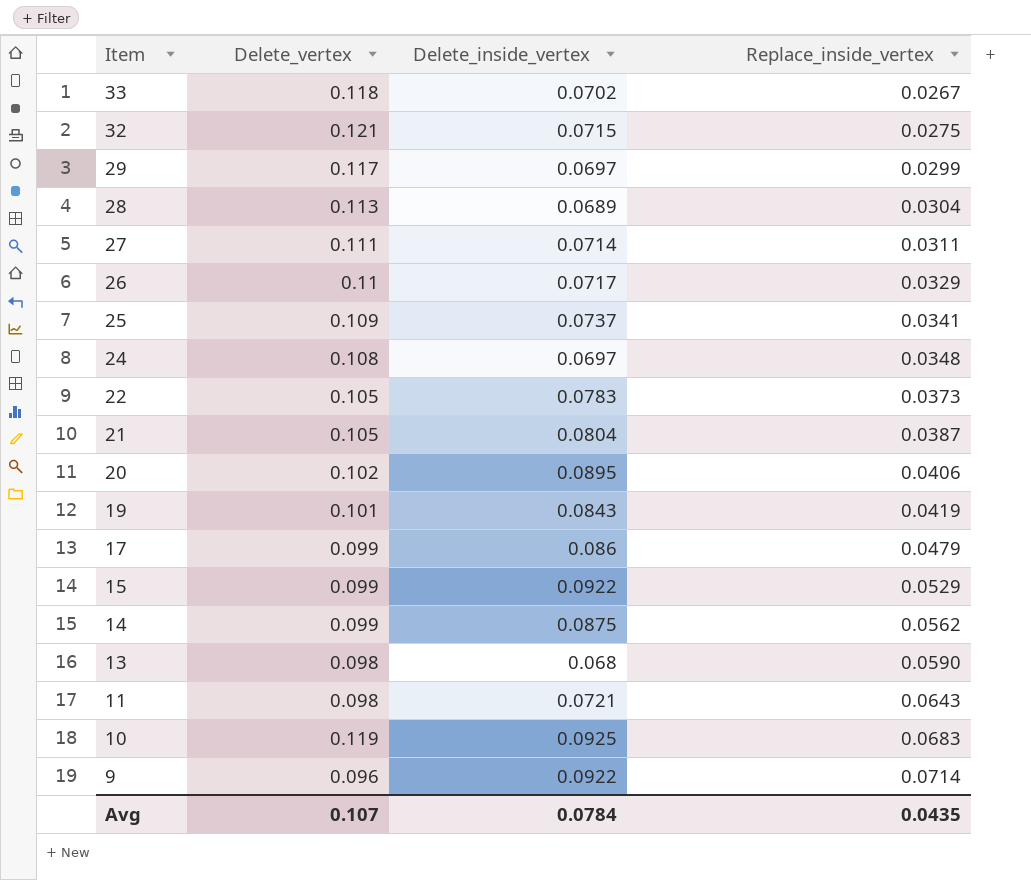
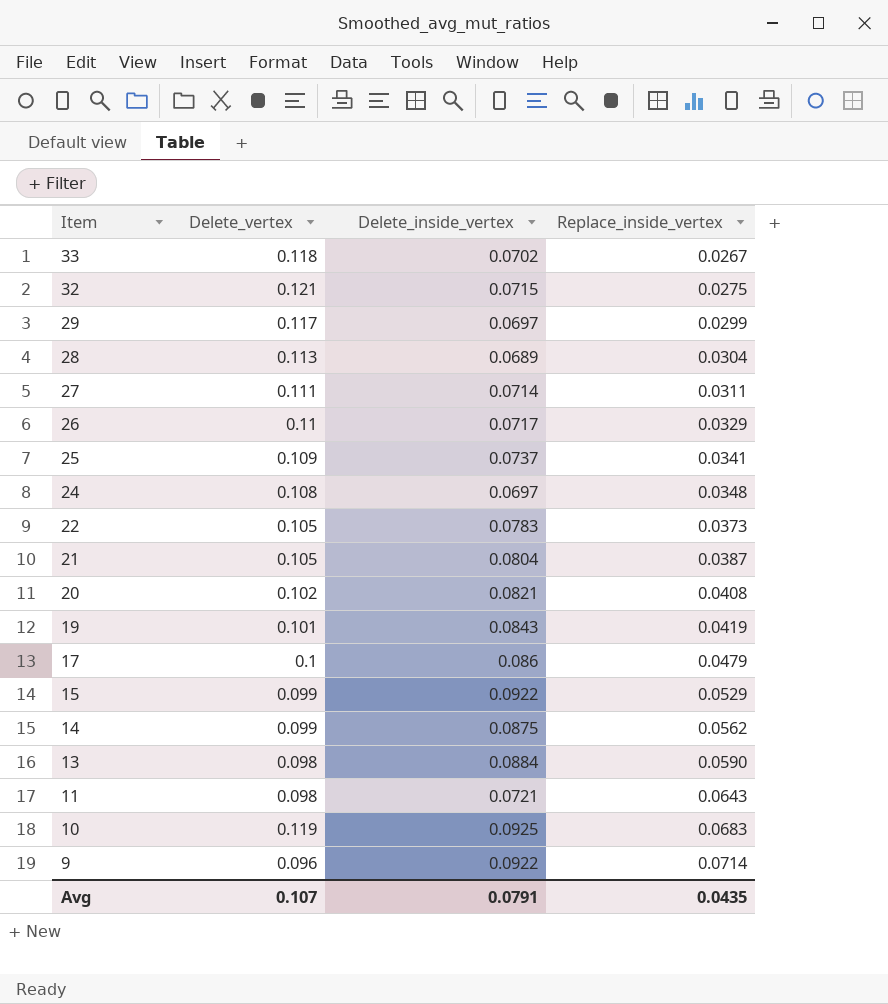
20 | Delete_inside_vertex: 0.0895 -> 0.0821
20 | Replace_inside_vertex: 0.0406 -> 0.0408
17 | Delete_vertex: 0.099 -> 0.1
13 | Delete_inside_vertex: 0.068 -> 0.0884
Avg | Delete_inside_vertex: 0.0784 -> 0.0791

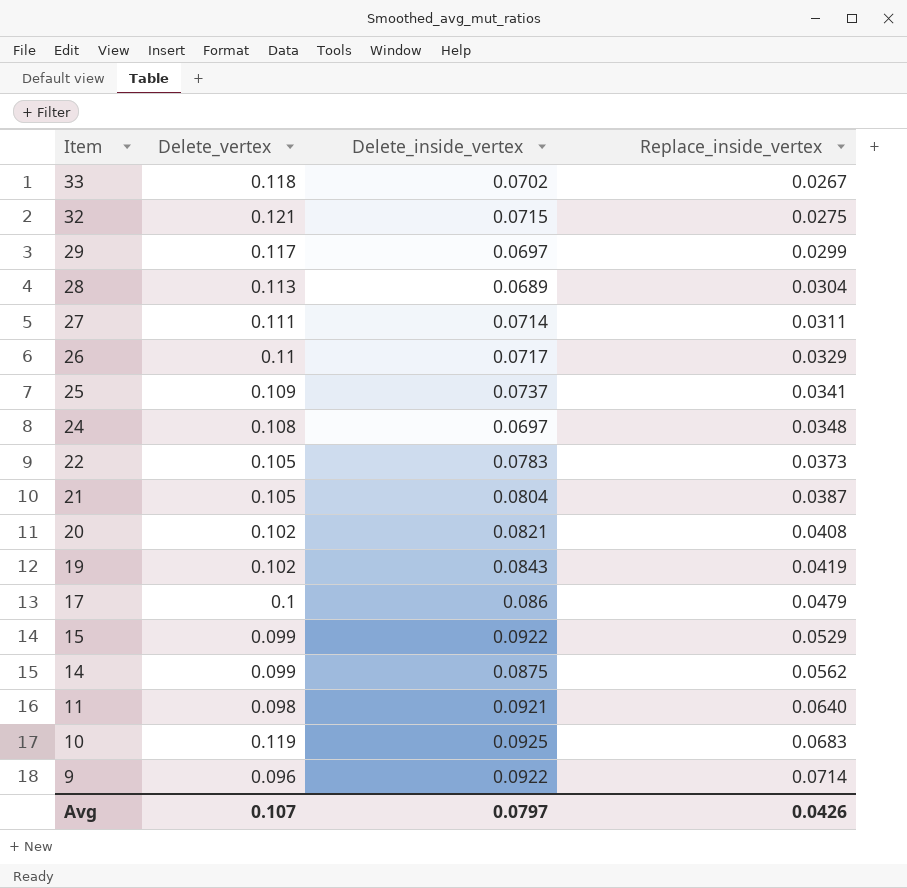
row 13: 0.098 | 0.0884 | 0.0590 -> none
19 | Delete_vertex: 0.101 -> 0.102
11 | Delete_inside_vertex: 0.0721 -> 0.0921
11 | Replace_inside_vertex: 0.0643 -> 0.0640
Avg | Delete_inside_vertex: 0.0791 -> 0.0797
Avg | Replace_inside_vertex: 0.0435 -> 0.0426

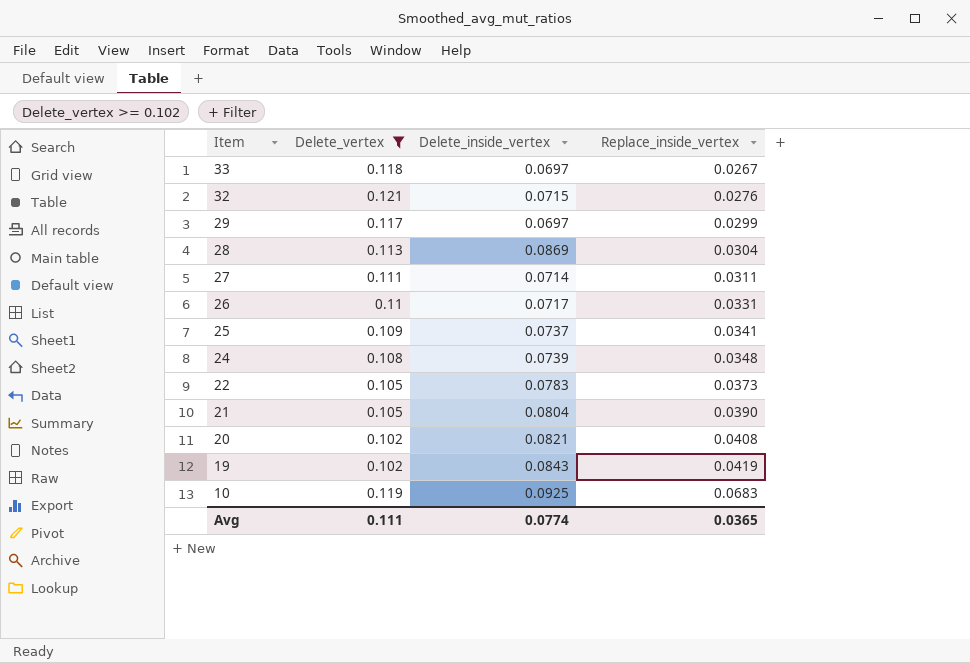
filter: none -> Delete_vertex >= 0.102
33 | Delete_inside_vertex: 0.0702 -> 0.0697
32 | Replace_inside_vertex: 0.0275 -> 0.0276
28 | Delete_inside_vertex: 0.0689 -> 0.0869
26 | Replace_inside_vertex: 0.0329 -> 0.0331
24 | Delete_inside_vertex: 0.0697 -> 0.0739
21 | Replace_inside_vertex: 0.0387 -> 0.0390
Avg | Delete_vertex: 0.107 -> 0.111
Avg | Delete_inside_vertex: 0.0797 -> 0.0774
Avg | Replace_inside_vertex: 0.0426 -> 0.0365

